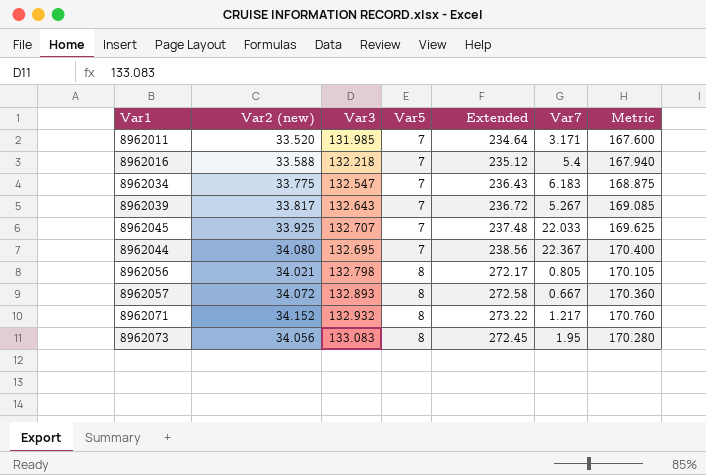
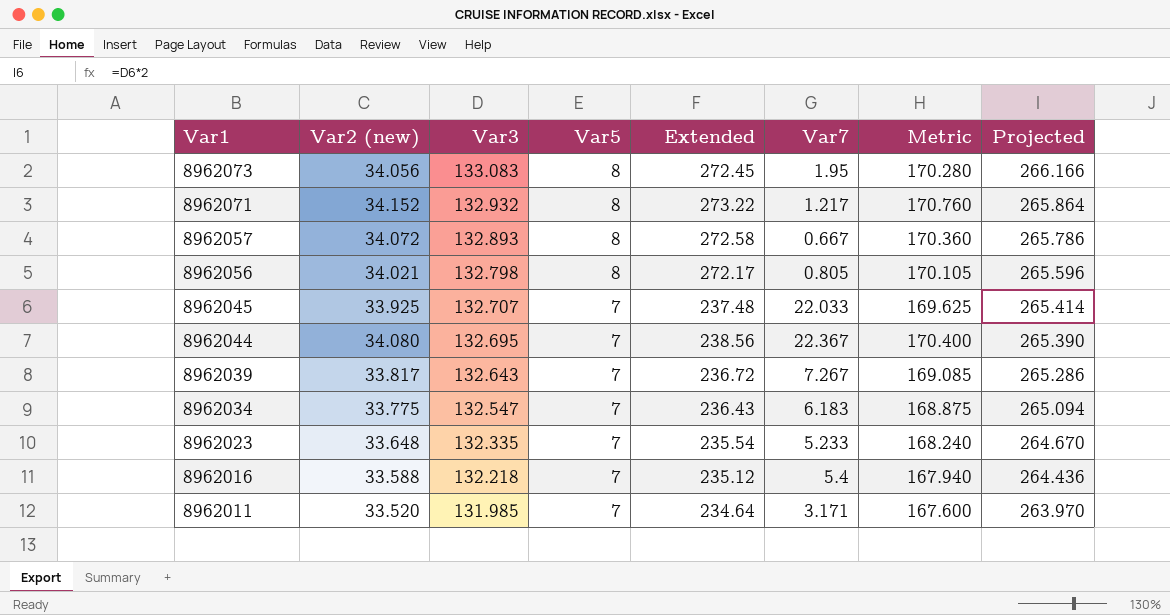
row order: Var5 ascending -> Var1 descending
column Projected | formula: none -> [Var3] * 2
8962039 | Var7: 5.267 -> 7.267
row 8962023: none -> 33.648 | 132.335 | 7 | 235.54 | 5.233 | 168.240 | 264.670

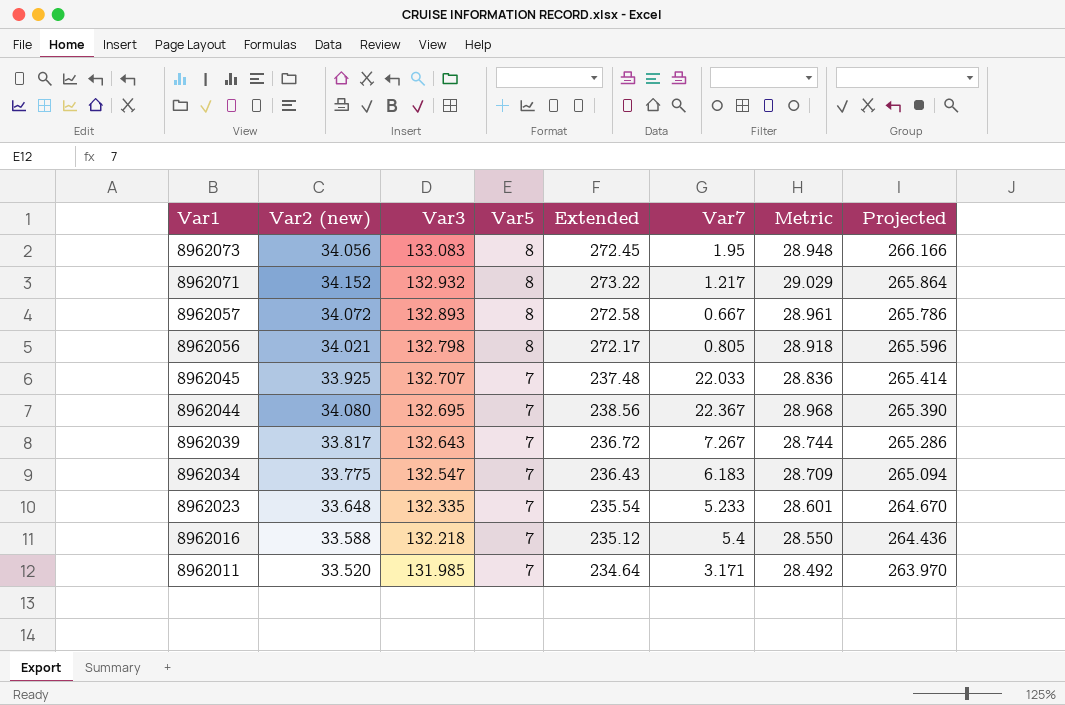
column Metric | formula: [Var2 (new)] * 5 -> [Var2 (new)] * 0.85

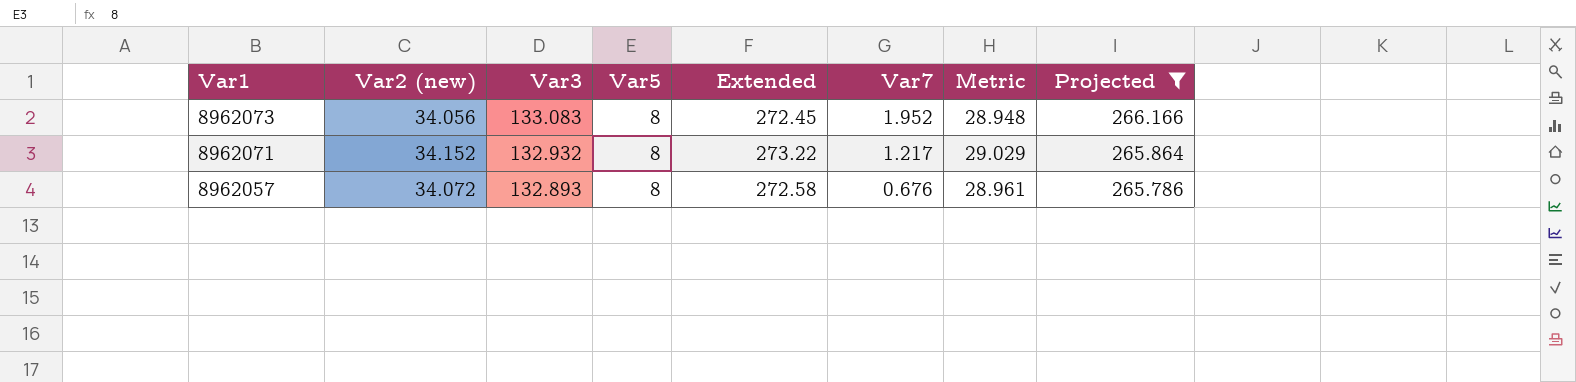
filter: none -> Projected >= 265.786
8962073 | Var7: 1.95 -> 1.952
8962057 | Var7: 0.667 -> 0.676

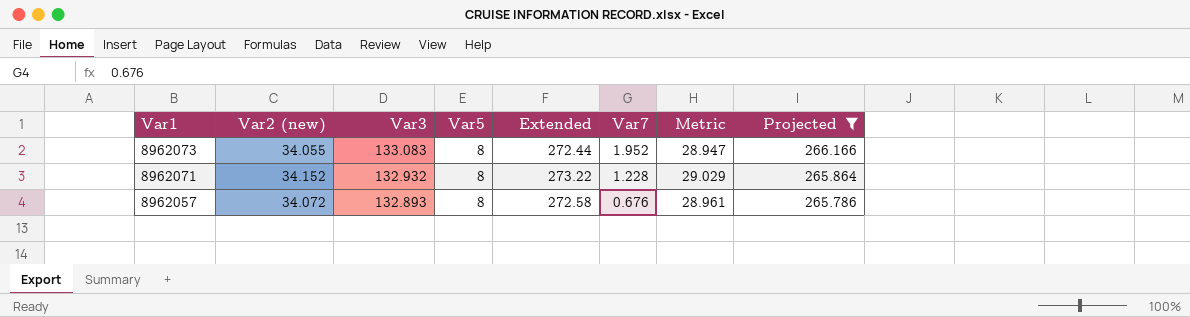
8962073 | Var2 (new): 34.056 -> 34.055
8962073 | Extended: 272.45 -> 272.44
8962073 | Metric: 28.948 -> 28.947
8962071 | Var7: 1.217 -> 1.228

